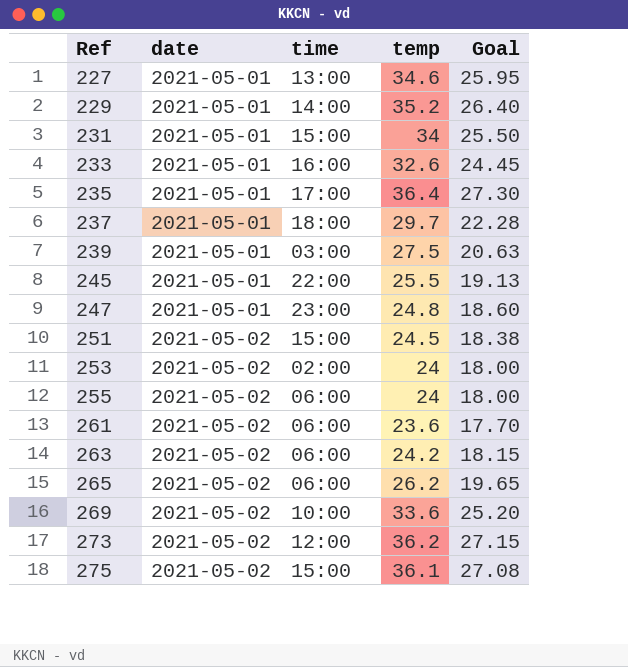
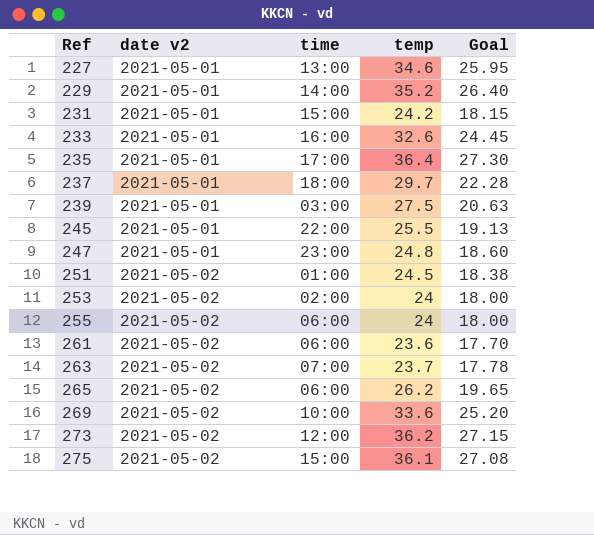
column name: date -> date v2
231 | temp: 34 -> 24.2
231 | Goal: 25.50 -> 18.15
251 | time: 15:00 -> 01:00
263 | time: 06:00 -> 07:00
263 | temp: 24.2 -> 23.7
263 | Goal: 18.15 -> 17.78

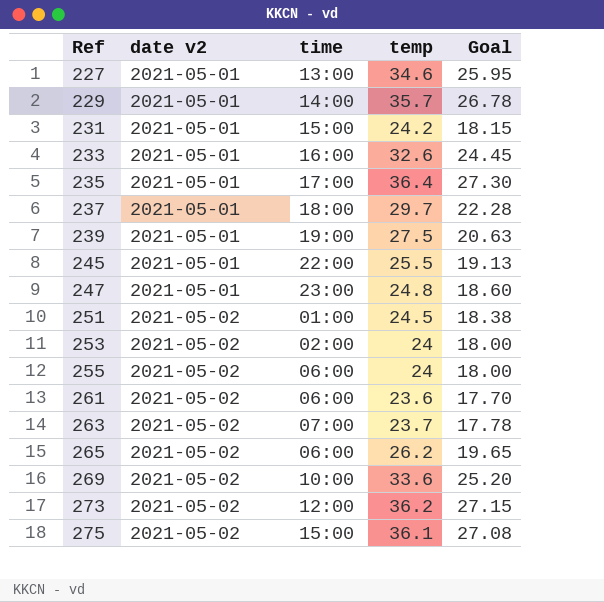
229 | temp: 35.2 -> 35.7
229 | Goal: 26.40 -> 26.78
239 | time: 03:00 -> 19:00

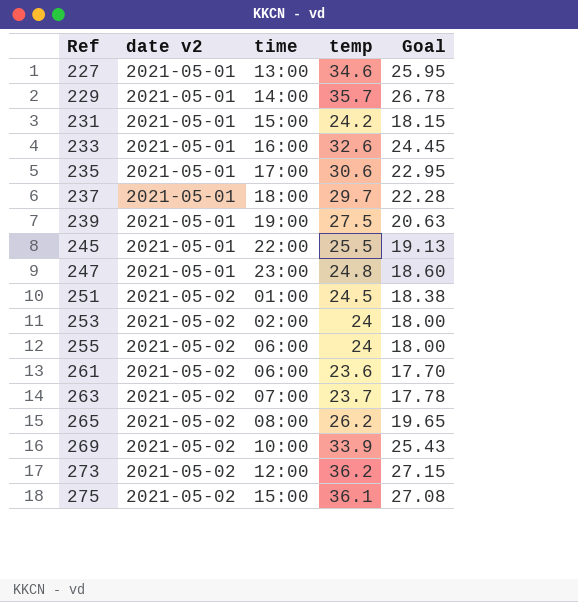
235 | temp: 36.4 -> 30.6
235 | Goal: 27.30 -> 22.95
265 | time: 06:00 -> 08:00
269 | temp: 33.6 -> 33.9
269 | Goal: 25.20 -> 25.43

